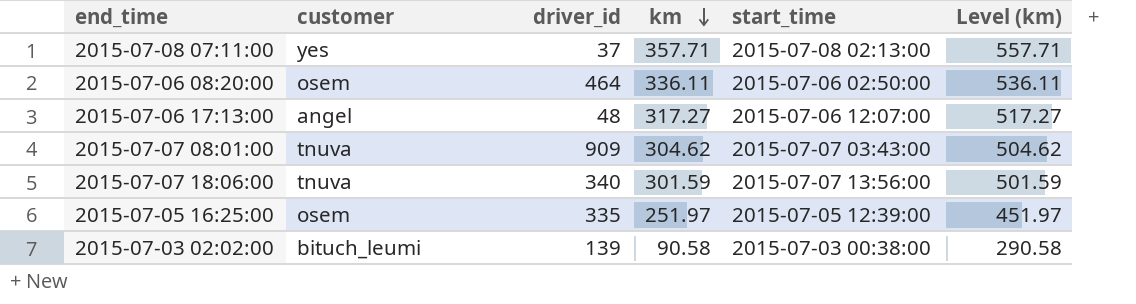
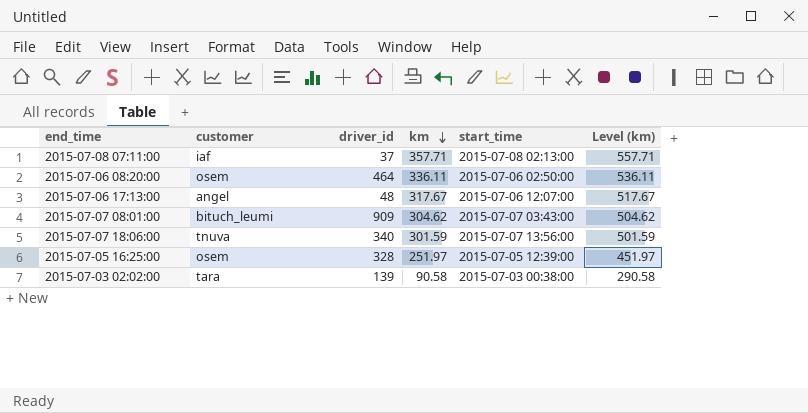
2015-07-08 07:11:00 | customer: yes -> iaf
2015-07-06 17:13:00 | km: 317.27 -> 317.67
2015-07-06 17:13:00 | Level (km): 517.27 -> 517.67
2015-07-07 08:01:00 | customer: tnuva -> bituch_leumi
2015-07-05 16:25:00 | driver_id: 335 -> 328
2015-07-03 02:02:00 | customer: bituch_leumi -> tara

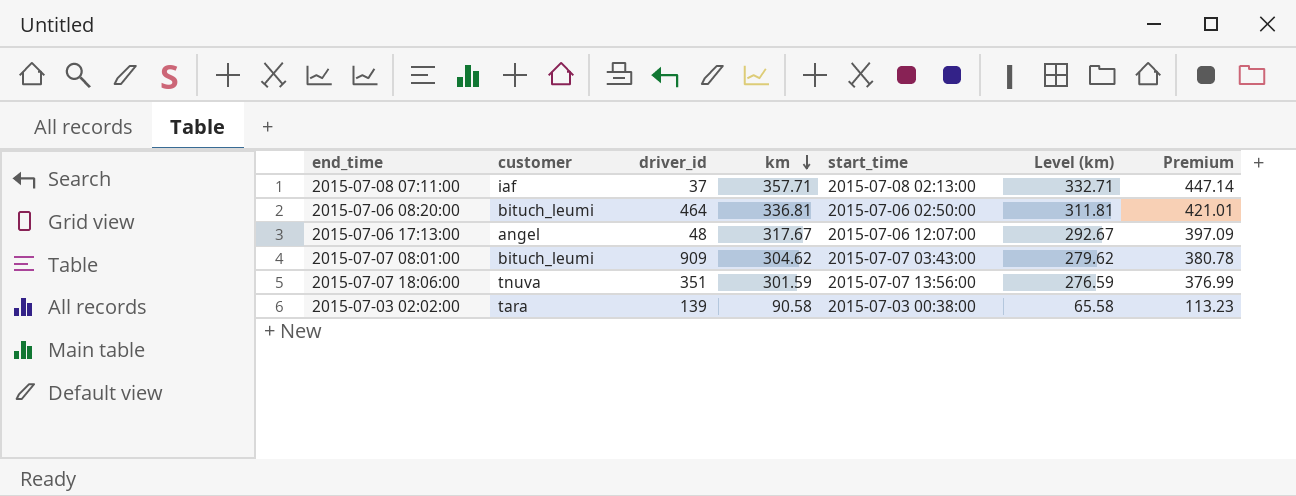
column Level (km) | formula: [km] + 200 -> [km] - 25
column Premium | formula: none -> [km] * 1.25
row 2015-07-05 16:25:00: osem | 328 | 251.97 | 2015-07-05 12:39:00 | 451.97 -> none
2015-07-06 08:20:00 | customer: osem -> bituch_leumi
2015-07-06 08:20:00 | km: 336.11 -> 336.81
2015-07-07 18:06:00 | driver_id: 340 -> 351

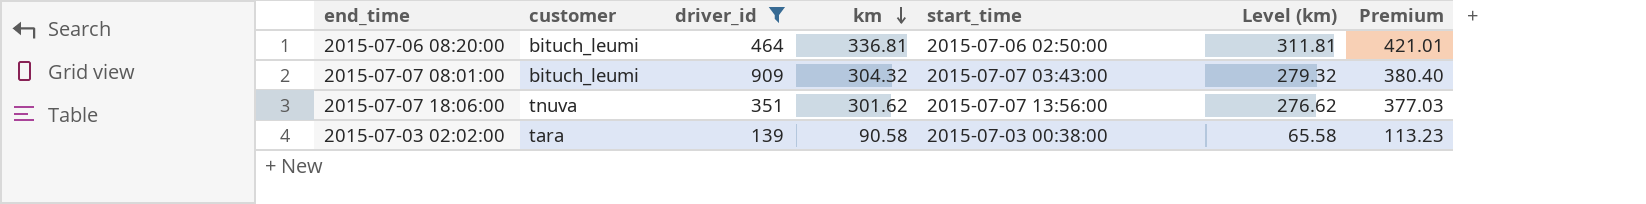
filter: none -> driver_id >= 139
2015-07-07 08:01:00 | km: 304.62 -> 304.32
2015-07-07 08:01:00 | Level (km): 279.62 -> 279.32
2015-07-07 08:01:00 | Premium: 380.78 -> 380.40
2015-07-07 18:06:00 | km: 301.59 -> 301.62
2015-07-07 18:06:00 | Level (km): 276.59 -> 276.62
2015-07-07 18:06:00 | Premium: 376.99 -> 377.03

